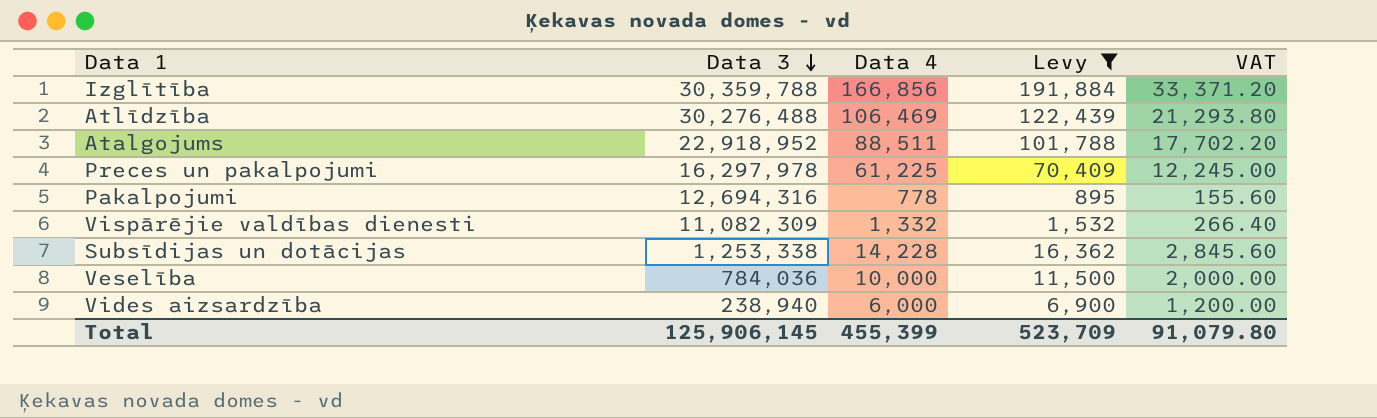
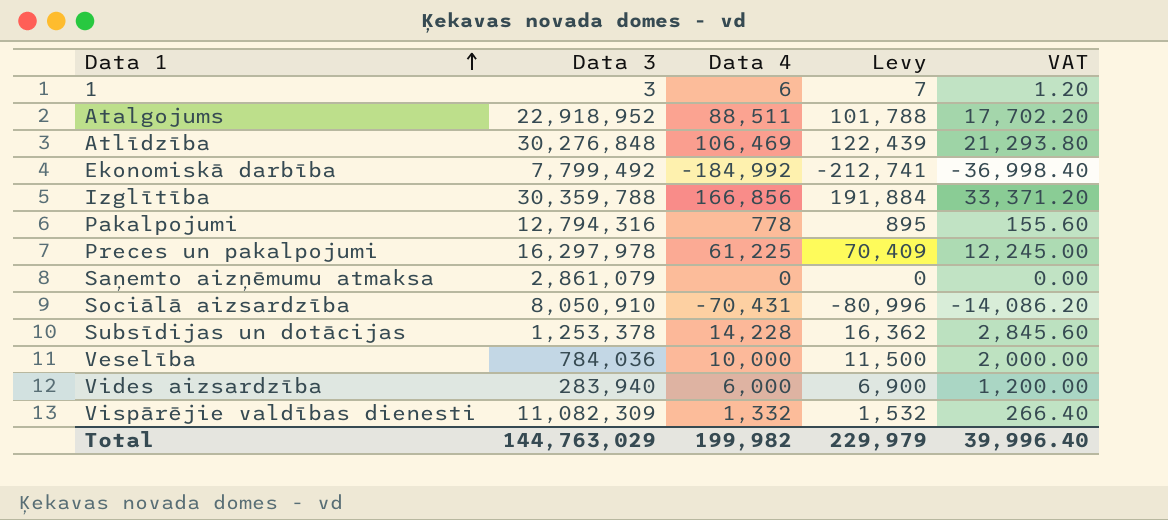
filter: Levy >= 895 -> none
row order: Data 3 descending -> Data 1 ascending
Atlīdzība | Data 3: 30,276,488 -> 30,276,848
Pakalpojumi | Data 3: 12,694,316 -> 12,794,316
Subsīdijas un dotācijas | Data 3: 1,253,338 -> 1,253,378
Vides aizsardzība | Data 3: 238,940 -> 283,940
Total | Data 3: 125,906,145 -> 144,763,029
Total | Data 4: 455,399 -> 199,982
Total | Levy: 523,709 -> 229,979
Total | VAT: 91,079.80 -> 39,996.40

